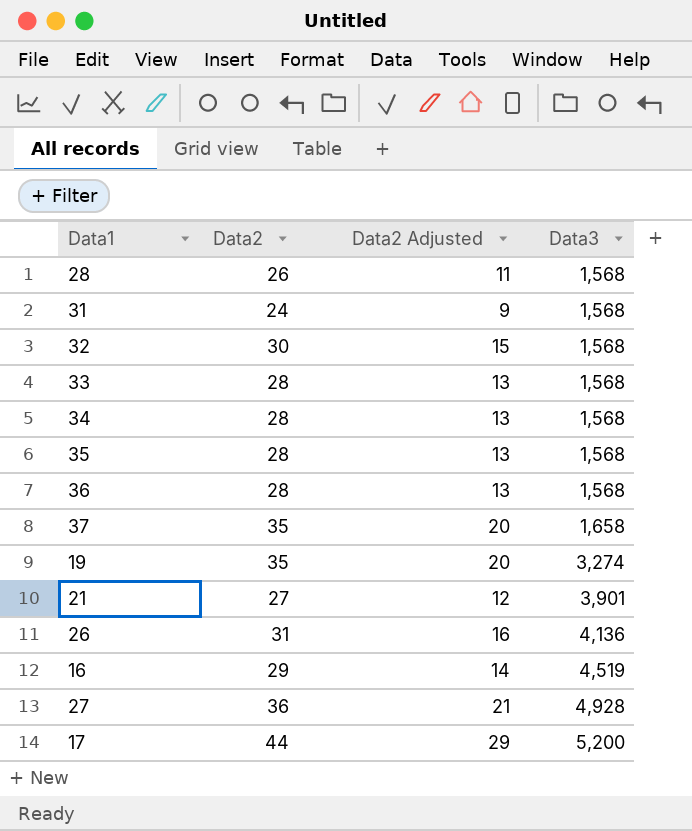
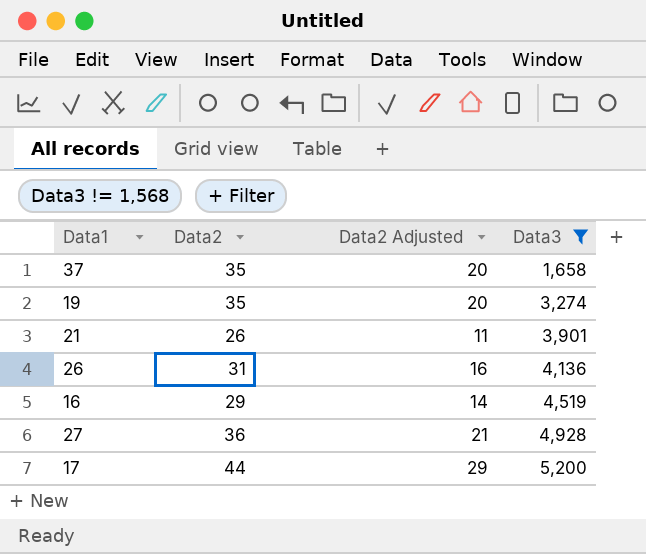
filter: none -> Data3 != 1,568
21 | Data2: 27 -> 26
21 | Data2 Adjusted: 12 -> 11

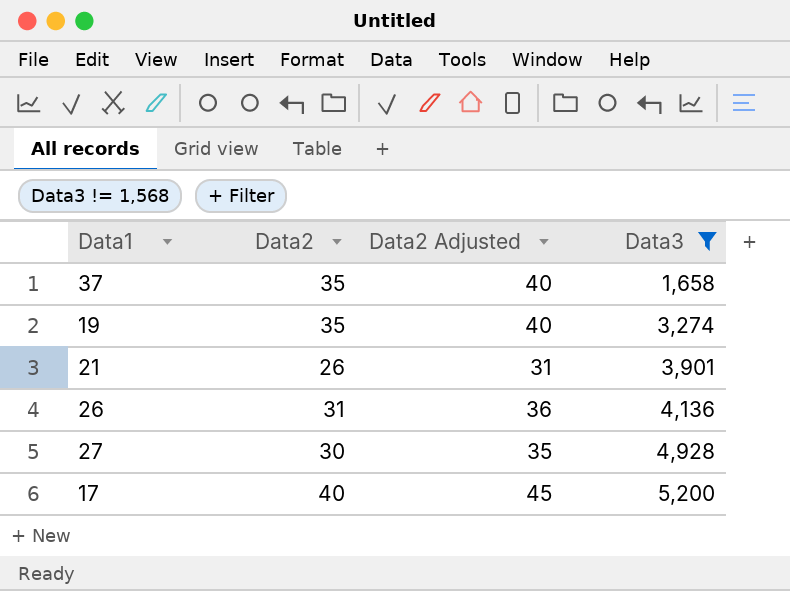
column Data2 Adjusted | formula: [Data2] - 15 -> [Data2] + 5
row 16: 29 | 14 | 4,519 -> none
27 | Data2: 36 -> 30
17 | Data2: 44 -> 40

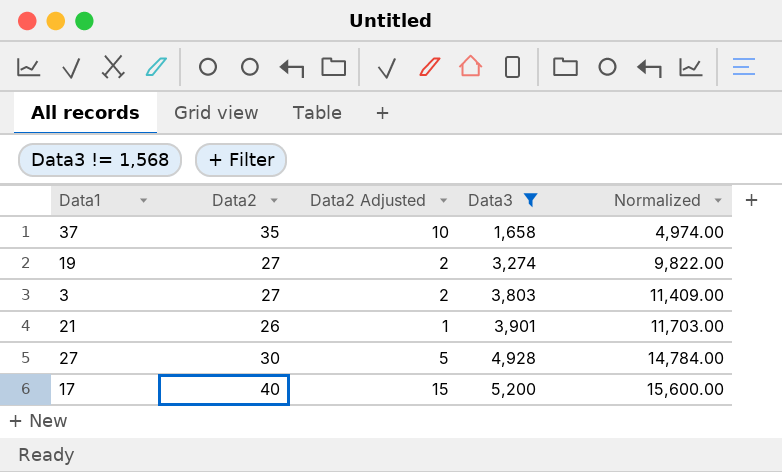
column Data2 Adjusted | formula: [Data2] + 5 -> [Data2] - 25
column Normalized | formula: none -> [Data3] * 3
row 26: 31 | 36 | 4,136 -> none
19 | Data2: 35 -> 27
row 3: none -> 27 | 2 | 3,803 | 11,409.00

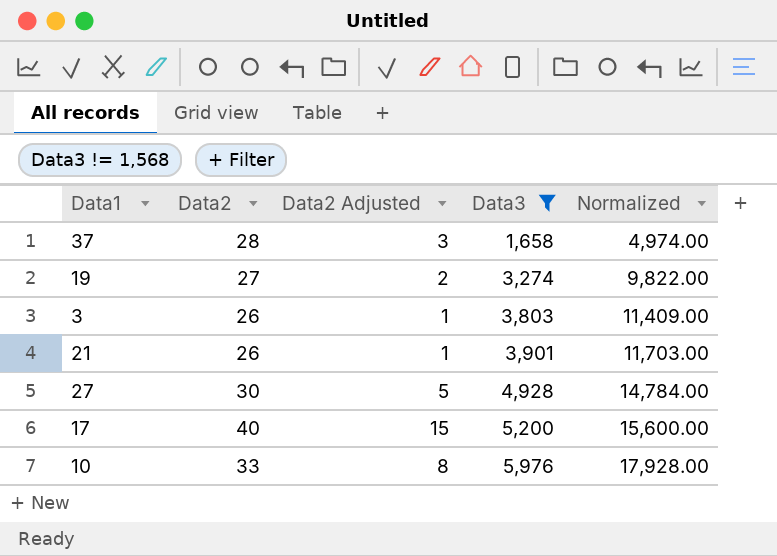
37 | Data2: 35 -> 28
37 | Data2 Adjusted: 10 -> 3
3 | Data2: 27 -> 26
3 | Data2 Adjusted: 2 -> 1
row 10: none -> 33 | 8 | 5,976 | 17,928.00

